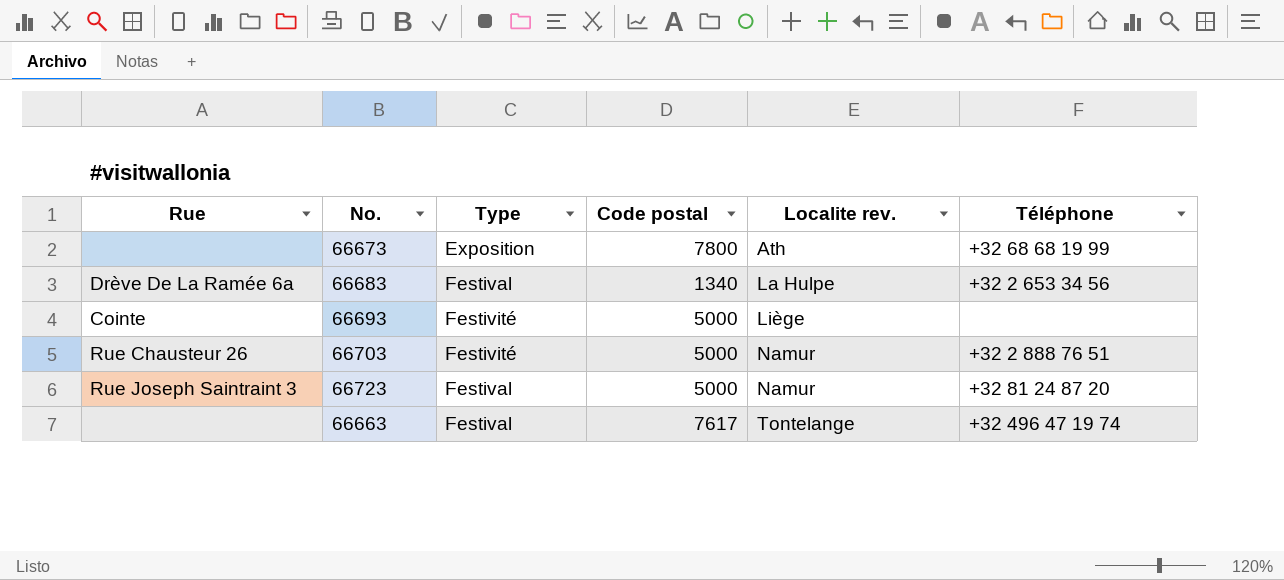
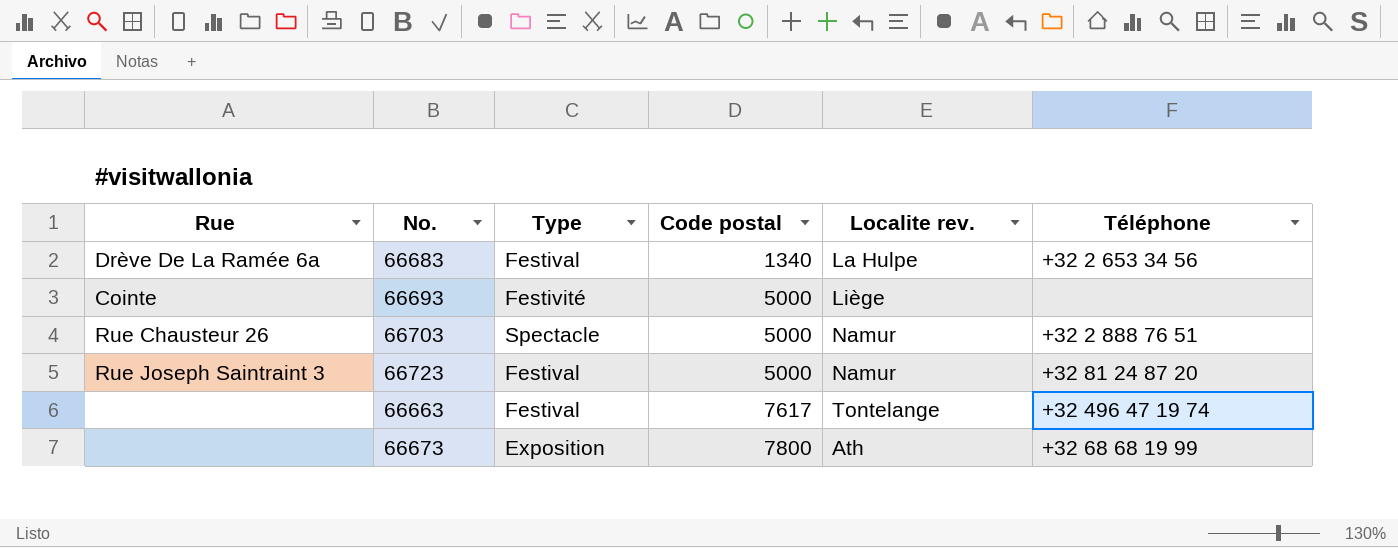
row order: Localite rev. ascending -> Code postal ascending
66703 | Type: Festivité -> Spectacle

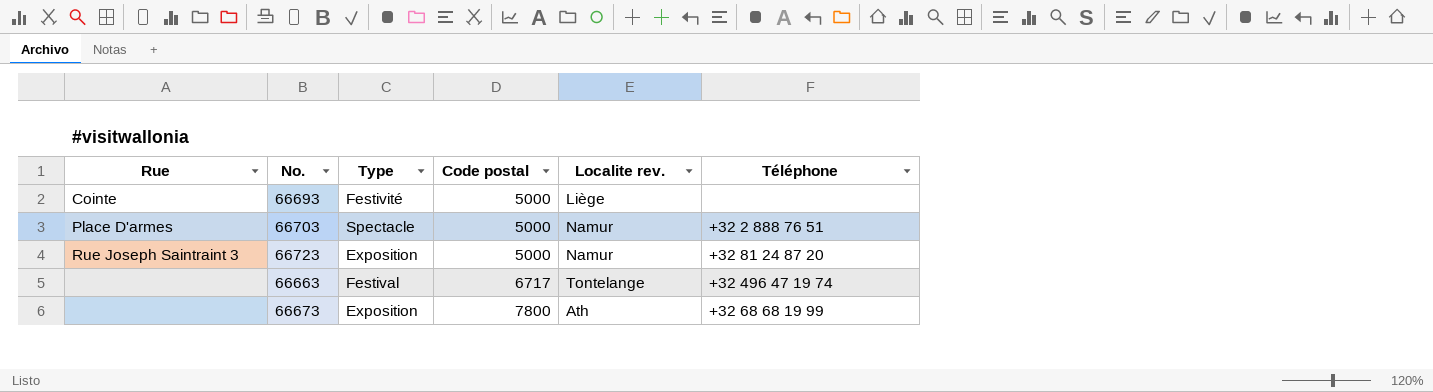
row 66683: Drève De La Ramée 6a | Festival | 1340 | La Hulpe | +32 2 653 34 56 -> none
66703 | Rue: Rue Chausteur 26 -> Place D'armes
66723 | Type: Festival -> Exposition
66663 | Code postal: 7617 -> 6717

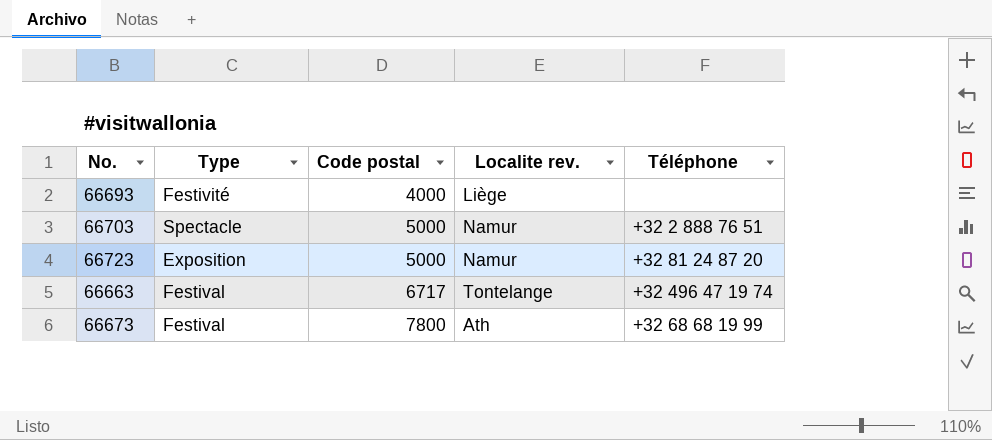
column Rue | position: 1 -> none
66693 | Code postal: 5000 -> 4000
66673 | Type: Exposition -> Festival

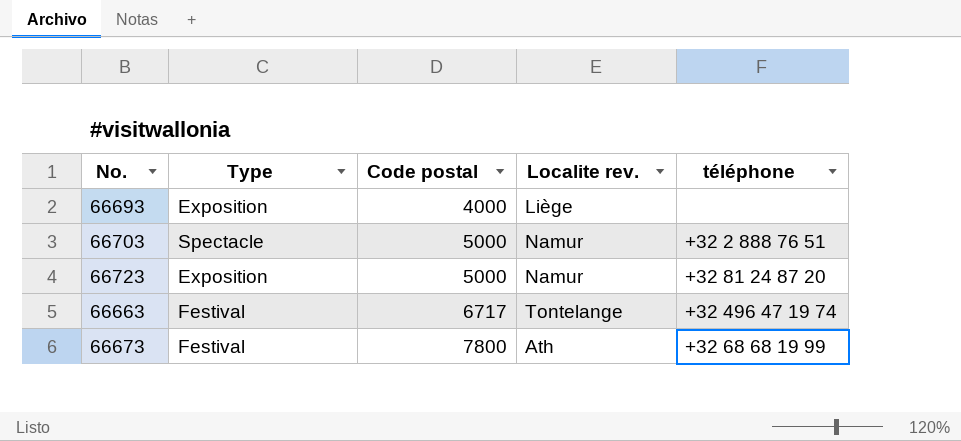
column name: Téléphone -> téléphone
66693 | Type: Festivité -> Exposition

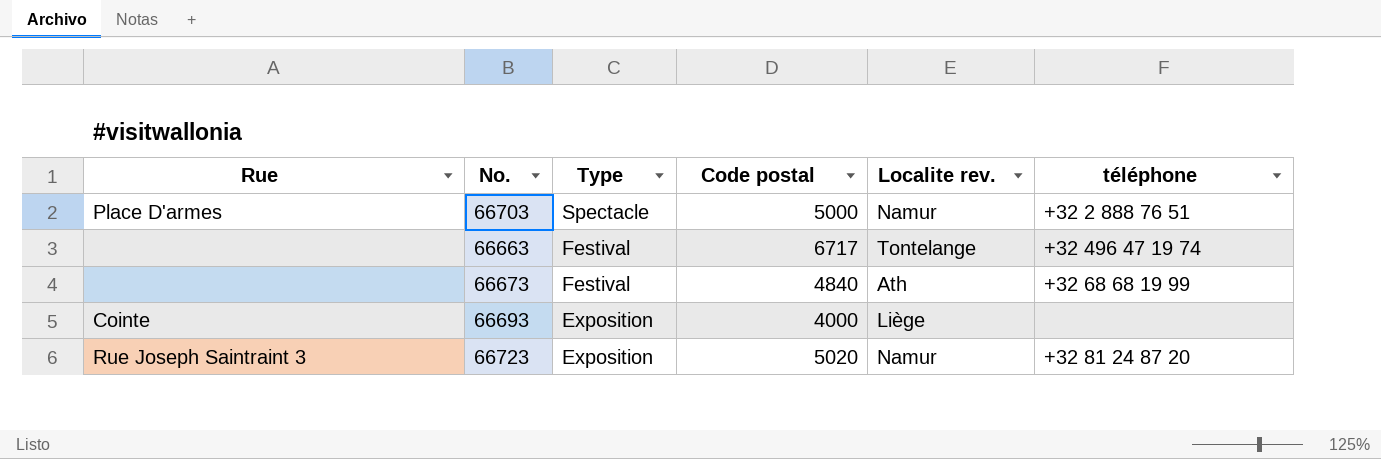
row order: Code postal ascending -> Type descending
column Rue | position: none -> 1
66673 | Code postal: 7800 -> 4840
66723 | Code postal: 5000 -> 5020

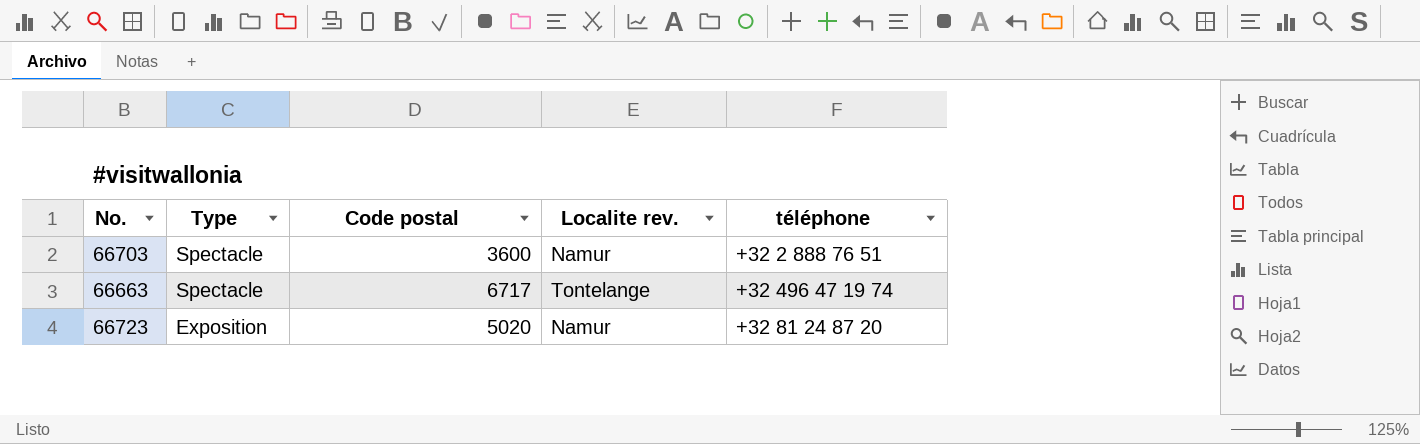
column Rue | position: 1 -> none
row 66673: none | Festival | 4840 | Ath | +32 68 68 19 99 -> none
row 66693: Cointe | Exposition | 4000 | Liège | none -> none
66703 | Code postal: 5000 -> 3600
66663 | Type: Festival -> Spectacle

